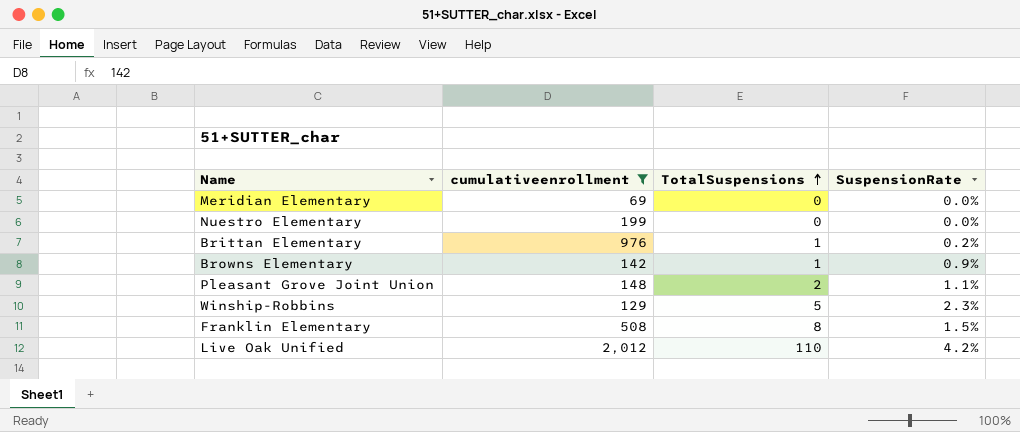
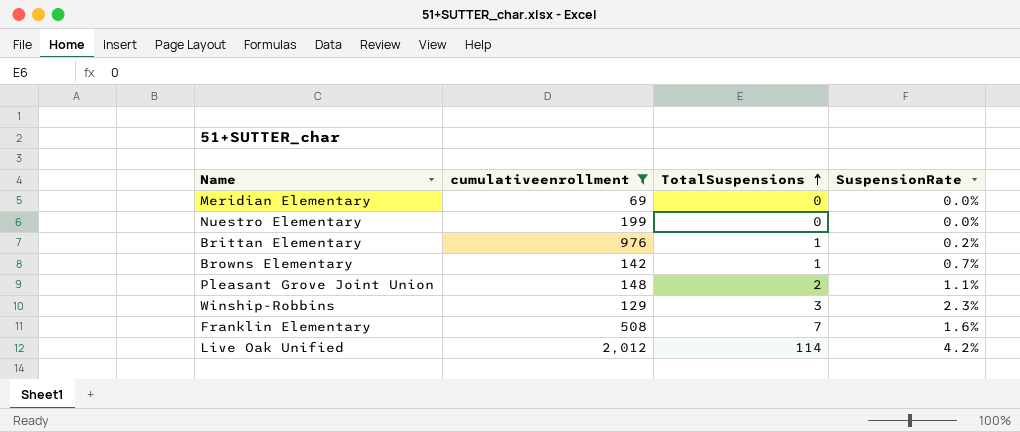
Browns Elementary | SuspensionRate: 0.9% -> 0.7%
Winship-Robbins | TotalSuspensions: 5 -> 3
Franklin Elementary | TotalSuspensions: 8 -> 7
Franklin Elementary | SuspensionRate: 1.5% -> 1.6%
Live Oak Unified | TotalSuspensions: 110 -> 114

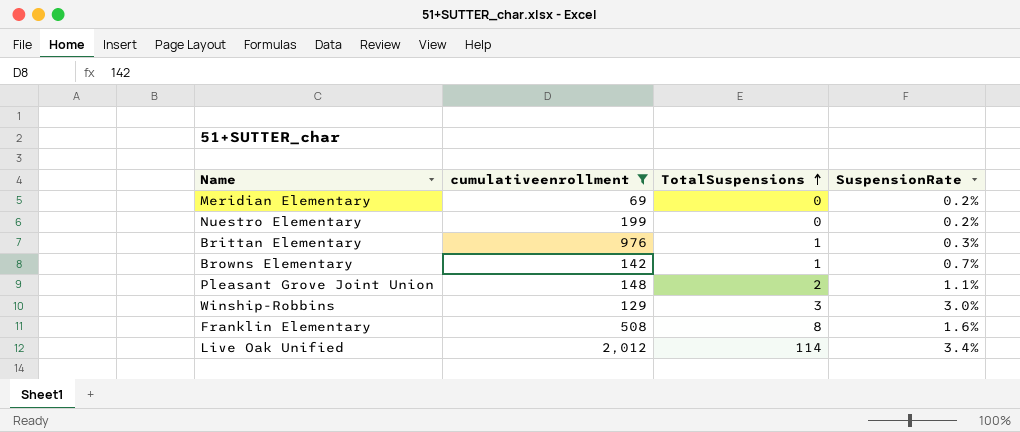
Meridian Elementary | SuspensionRate: 0.0% -> 0.2%
Nuestro Elementary | SuspensionRate: 0.0% -> 0.2%
Brittan Elementary | SuspensionRate: 0.2% -> 0.3%
Winship-Robbins | SuspensionRate: 2.3% -> 3.0%
Franklin Elementary | TotalSuspensions: 7 -> 8
Live Oak Unified | SuspensionRate: 4.2% -> 3.4%

